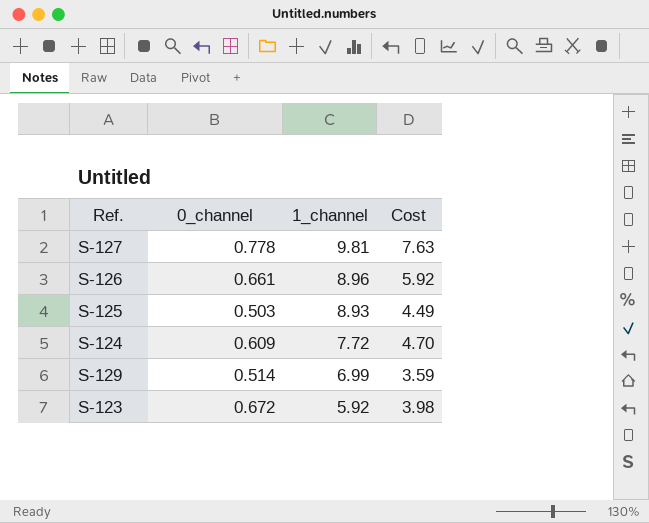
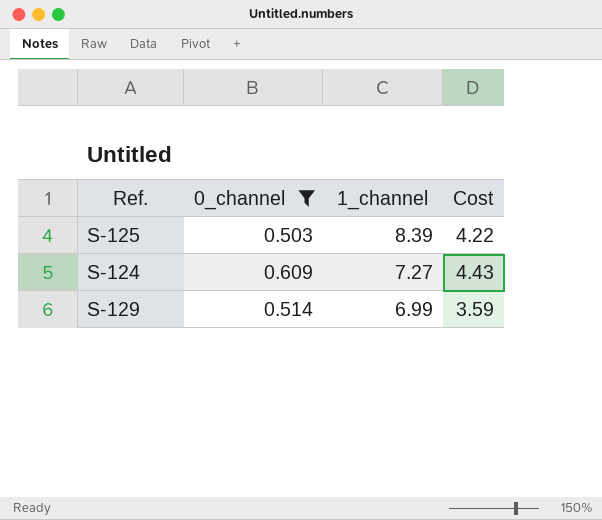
filter: none -> 0_channel <= 0.609
S-125 | 1_channel: 8.93 -> 8.39
S-125 | Cost: 4.49 -> 4.22
S-124 | 1_channel: 7.72 -> 7.27
S-124 | Cost: 4.70 -> 4.43

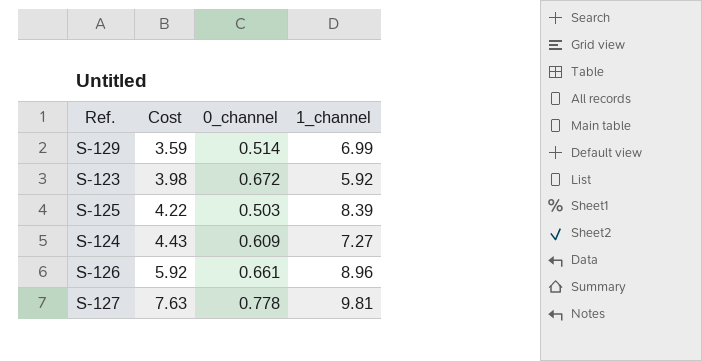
filter: 0_channel <= 0.609 -> none
row order: 1_channel descending -> Cost ascending
column Cost | position: 4 -> 2

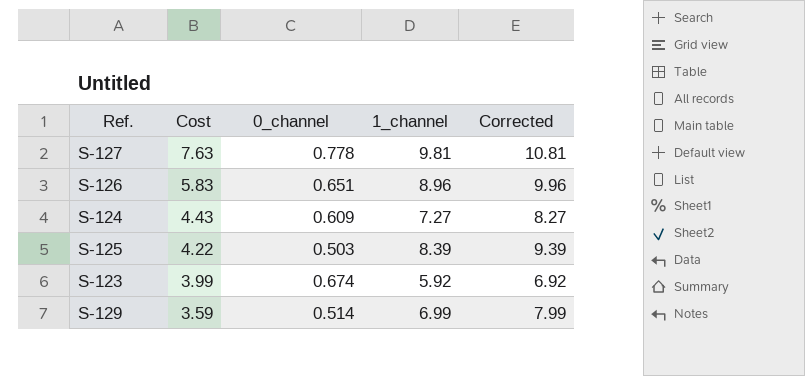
row order: Cost ascending -> Cost descending
column Corrected | formula: none -> [1_channel] + 1
S-126 | Cost: 5.92 -> 5.83
S-126 | 0_channel: 0.661 -> 0.651
S-123 | Cost: 3.98 -> 3.99
S-123 | 0_channel: 0.672 -> 0.674

